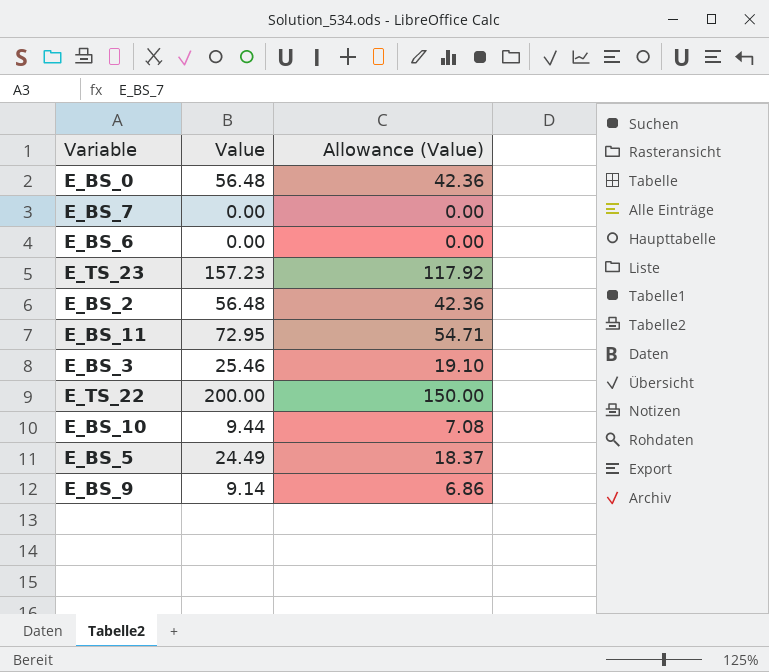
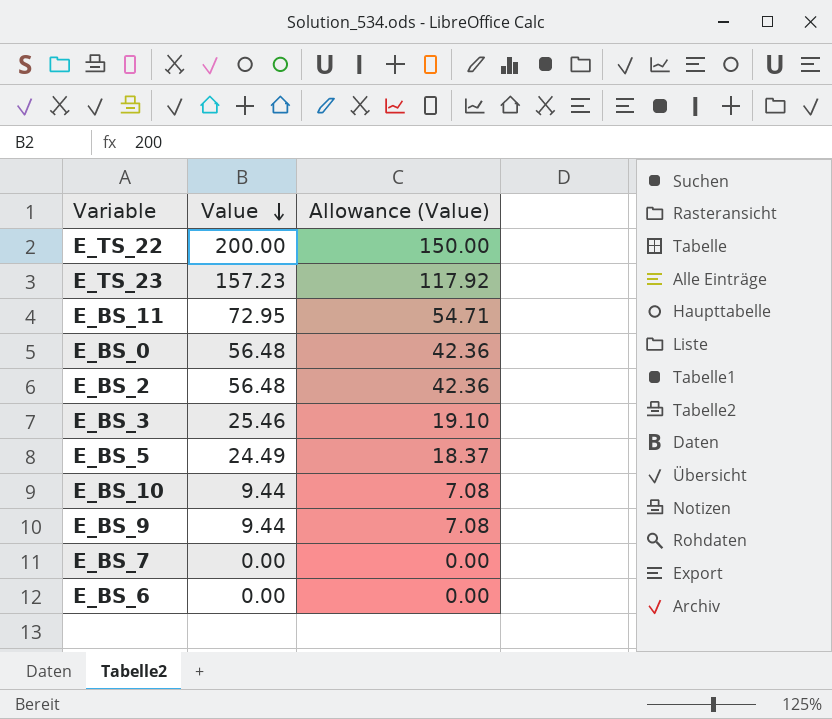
row order: none -> Value descending
E_BS_9 | Value: 9.14 -> 9.44
E_BS_9 | Allowance (Value): 6.86 -> 7.08

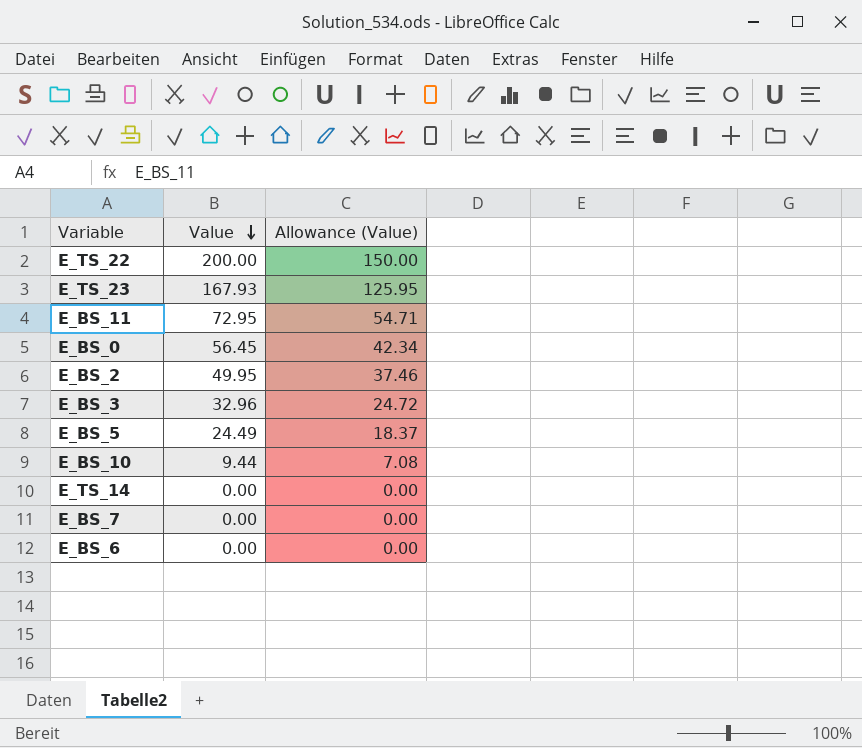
row E_BS_9: 9.44 | 7.08 -> none
E_TS_23 | Value: 157.23 -> 167.93
E_TS_23 | Allowance (Value): 117.92 -> 125.95
E_BS_0 | Value: 56.48 -> 56.45
E_BS_0 | Allowance (Value): 42.36 -> 42.34
E_BS_2 | Value: 56.48 -> 49.95
E_BS_2 | Allowance (Value): 42.36 -> 37.46
E_BS_3 | Value: 25.46 -> 32.96
E_BS_3 | Allowance (Value): 19.10 -> 24.72
row E_TS_14: none -> 0.00 | 0.00

